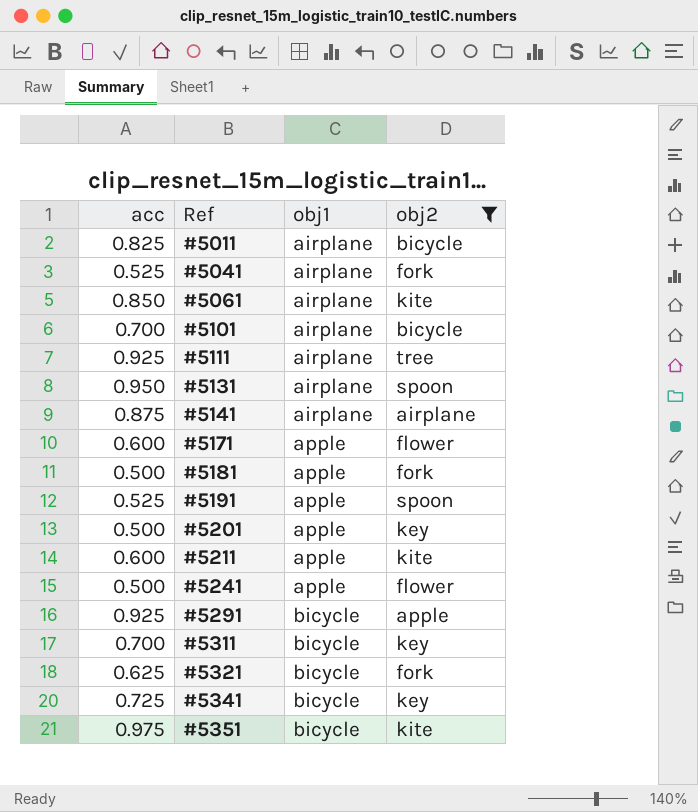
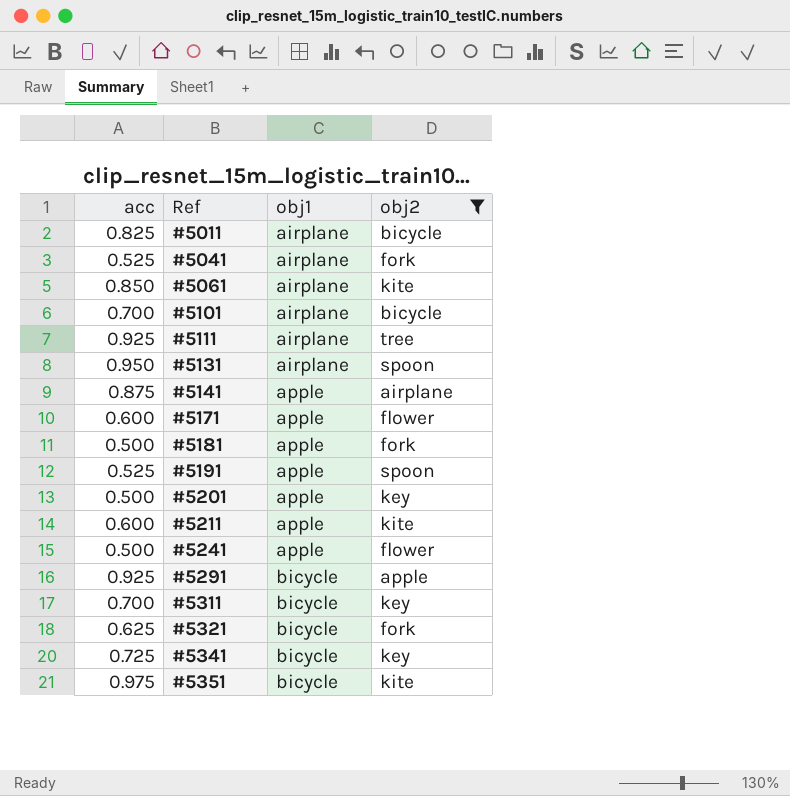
#5141 | obj1: airplane -> apple

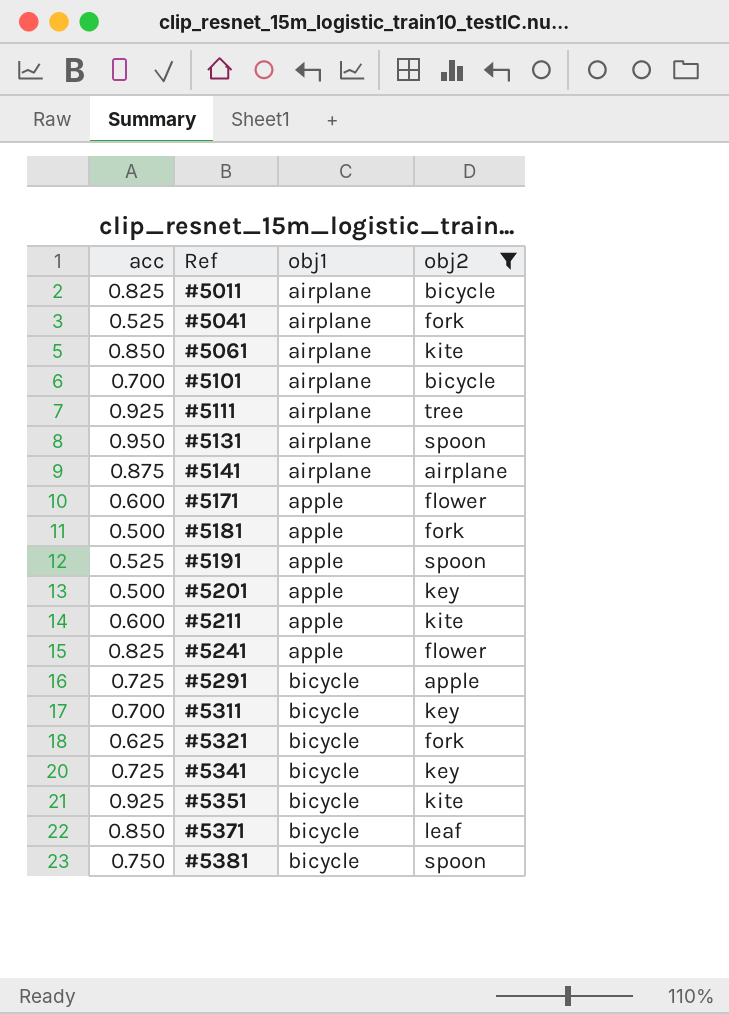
#5141 | obj1: apple -> airplane
#5241 | acc: 0.500 -> 0.825
#5291 | acc: 0.925 -> 0.725
#5351 | acc: 0.975 -> 0.925
row #5371: none -> 0.850 | bicycle | leaf
row #5381: none -> 0.750 | bicycle | spoon

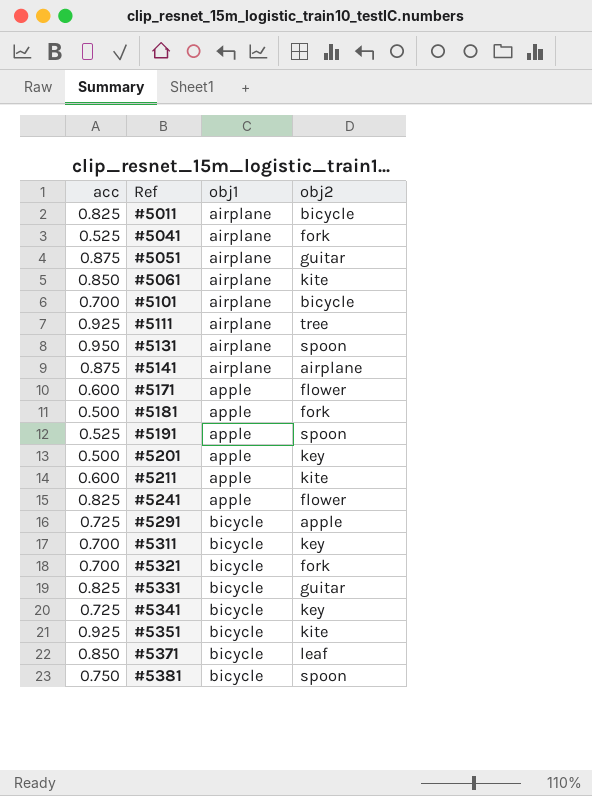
filter: obj2 != guitar -> none
#5321 | acc: 0.625 -> 0.700

